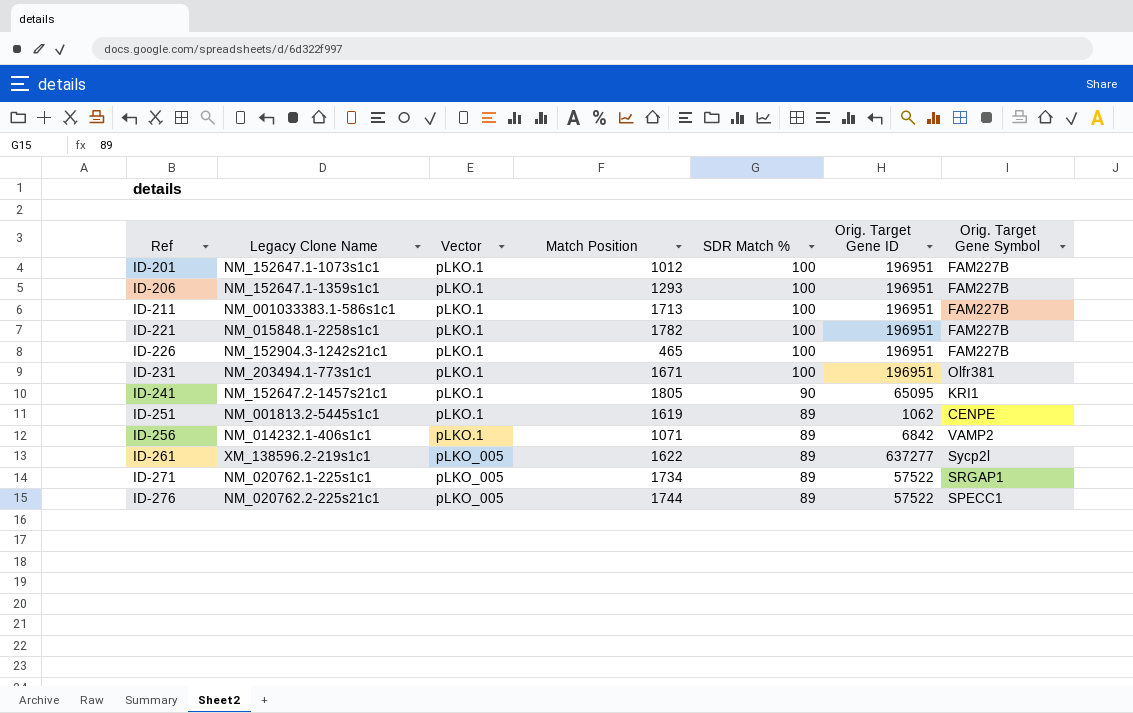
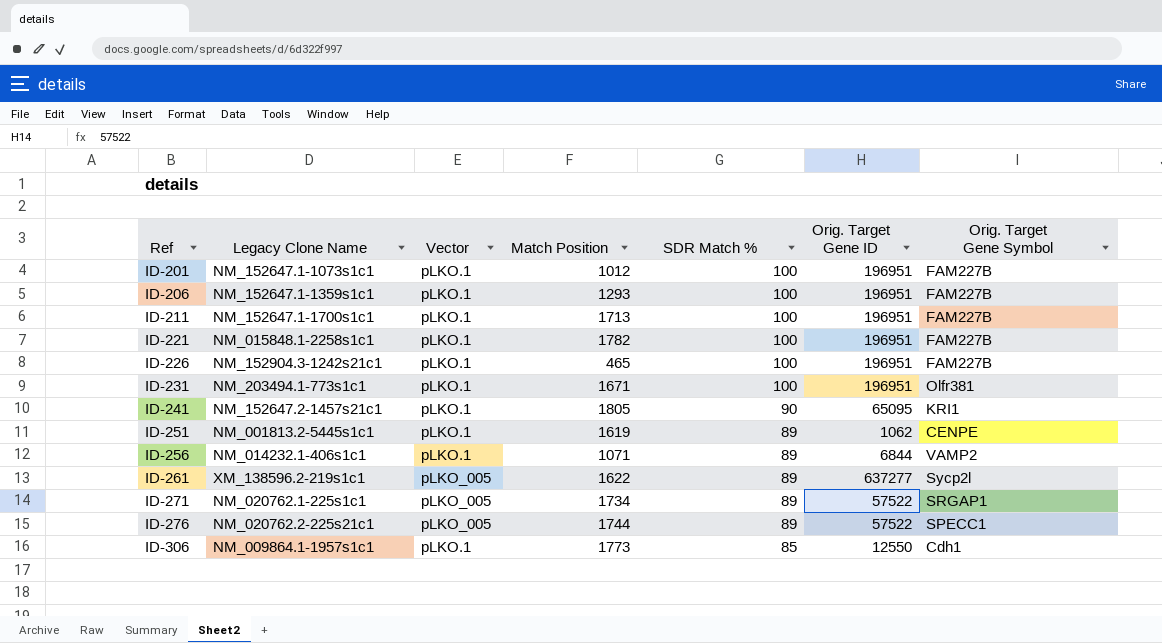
ID-211 | Legacy Clone Name: NM_001033383.1-586s1c1 -> NM_152647.1-1700s1c1
ID-256 | Orig. Target Gene ID: 6842 -> 6844
row ID-306: none -> NM_009864.1-1957s1c1 | pLKO.1 | 1773 | 85 | 12550 | Cdh1

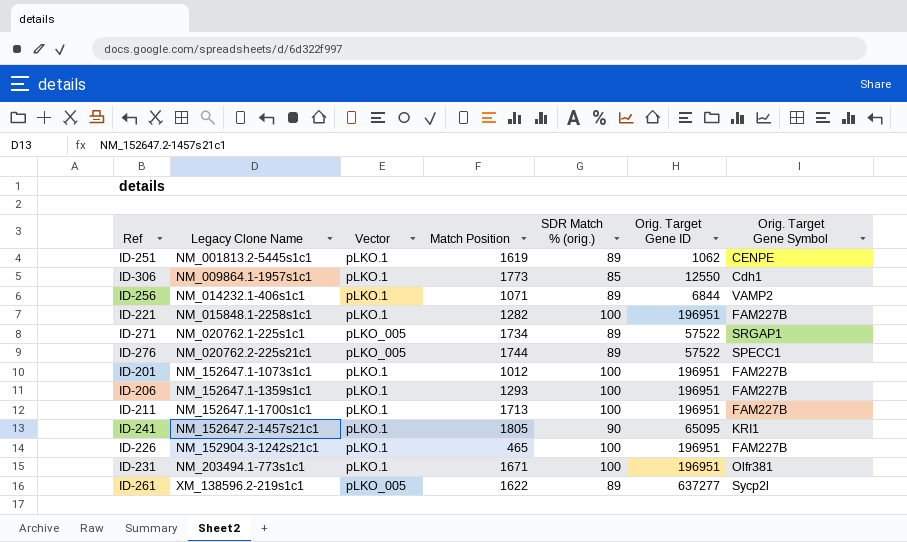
row order: Ref ascending -> Legacy Clone Name ascending
column name: SDR Match % -> SDR Match % (orig.)
ID-221 | Match Position: 1782 -> 1282

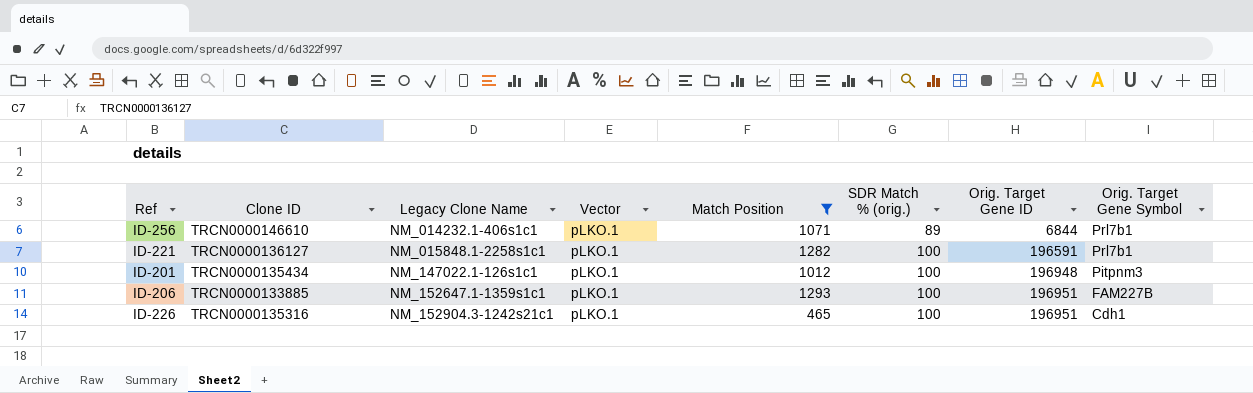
filter: none -> Match Position <= 1293
column Clone ID | position: none -> 2
ID-256 | Orig. Target Gene Symbol: VAMP2 -> Prl7b1
ID-221 | Orig. Target Gene ID: 196951 -> 196591
ID-221 | Orig. Target Gene Symbol: FAM227B -> Prl7b1
ID-201 | Legacy Clone Name: NM_152647.1-1073s1c1 -> NM_147022.1-126s1c1
ID-201 | Orig. Target Gene ID: 196951 -> 196948
ID-201 | Orig. Target Gene Symbol: FAM227B -> Pitpnm3
ID-226 | Orig. Target Gene Symbol: FAM227B -> Cdh1

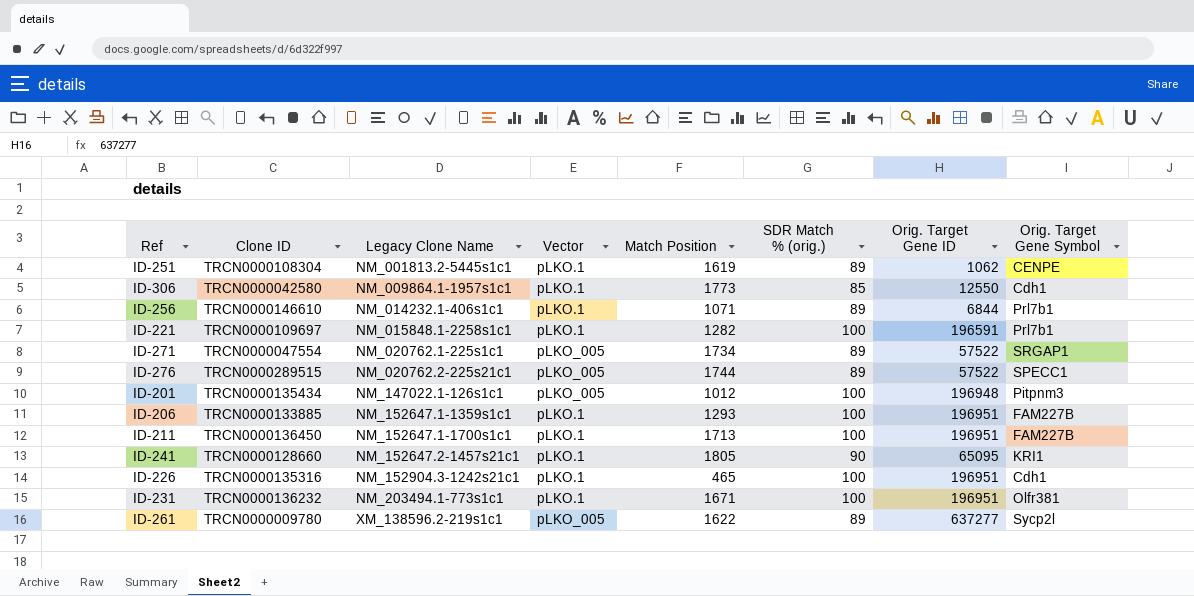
filter: Match Position <= 1293 -> none
ID-221 | Clone ID: TRCN0000136127 -> TRCN0000109697
ID-201 | Vector: pLKO.1 -> pLKO_005

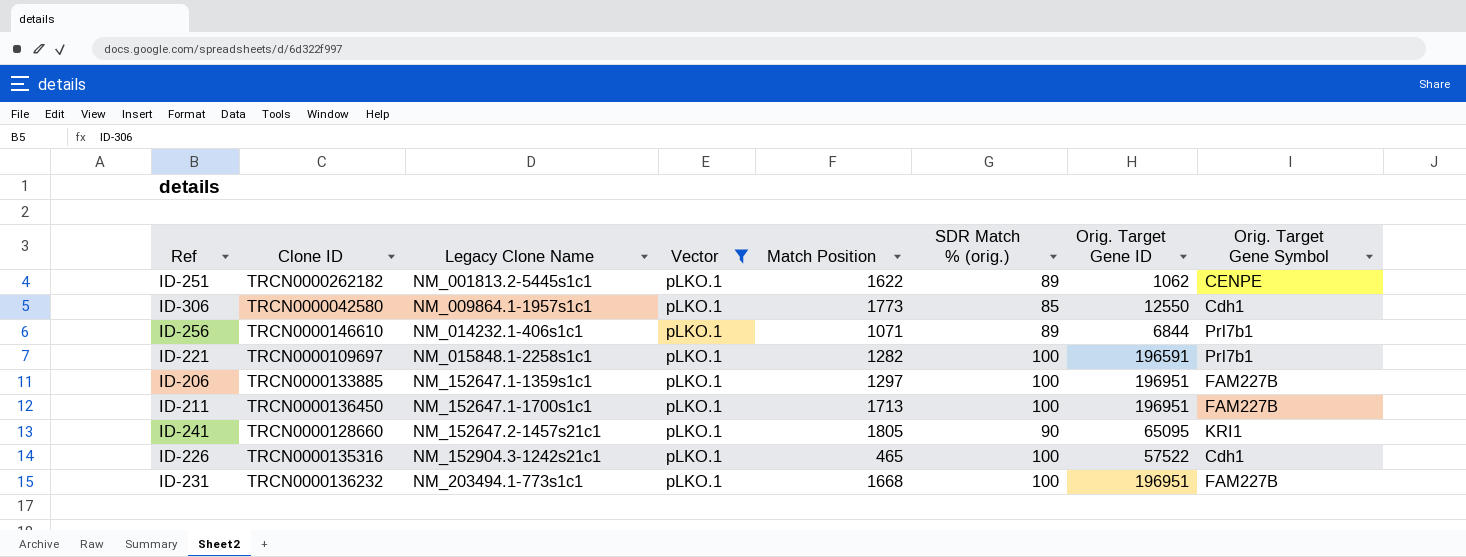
filter: none -> Vector = pLKO.1
ID-251 | Clone ID: TRCN0000108304 -> TRCN0000262182
ID-251 | Match Position: 1619 -> 1622
ID-206 | Match Position: 1293 -> 1297
ID-226 | Orig. Target Gene ID: 196951 -> 57522
ID-231 | Match Position: 1671 -> 1668
ID-231 | Orig. Target Gene Symbol: Olfr381 -> FAM227B

